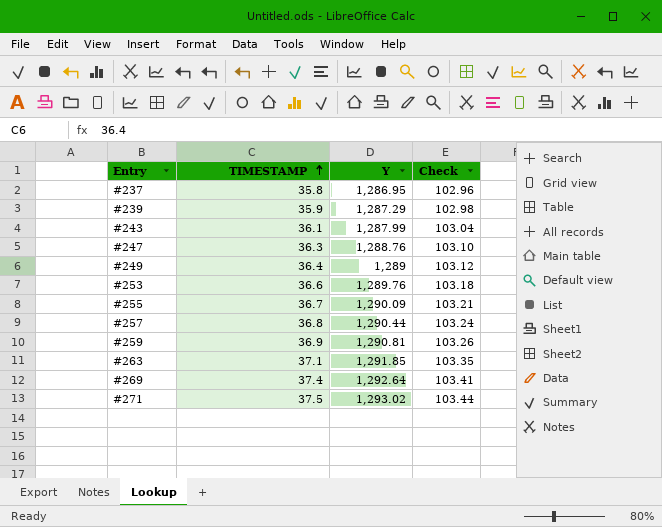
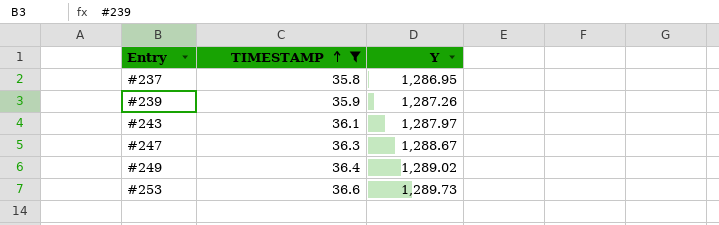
filter: none -> TIMESTAMP <= 36.6
column Check | formula: [Y] * 0.08 -> none
#239 | Y: 1,287.29 -> 1,287.26
#243 | Y: 1,287.99 -> 1,287.97
#247 | Y: 1,288.76 -> 1,288.67
#249 | Y: 1,289 -> 1,289.02
#253 | Y: 1,289.76 -> 1,289.73

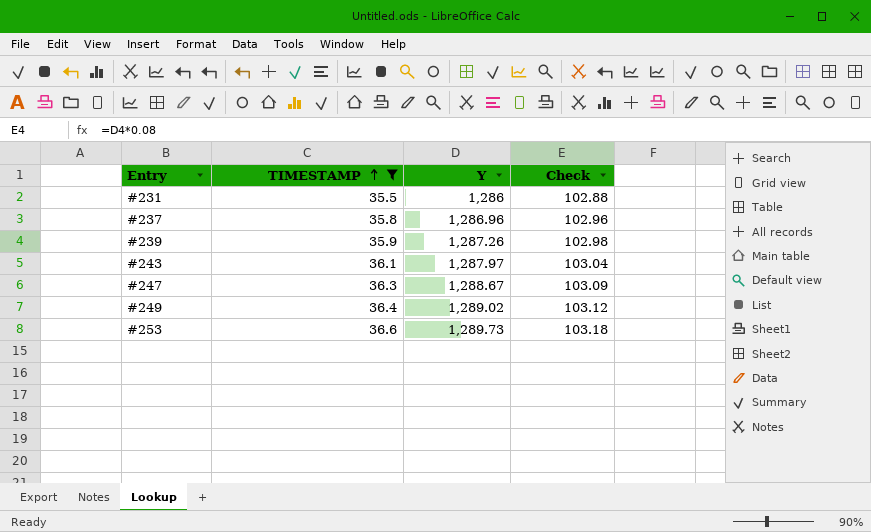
column Check | formula: none -> [Y] * 0.08
row #231: none -> 35.5 | 1,286 | 102.88
#237 | Y: 1,286.95 -> 1,286.96

